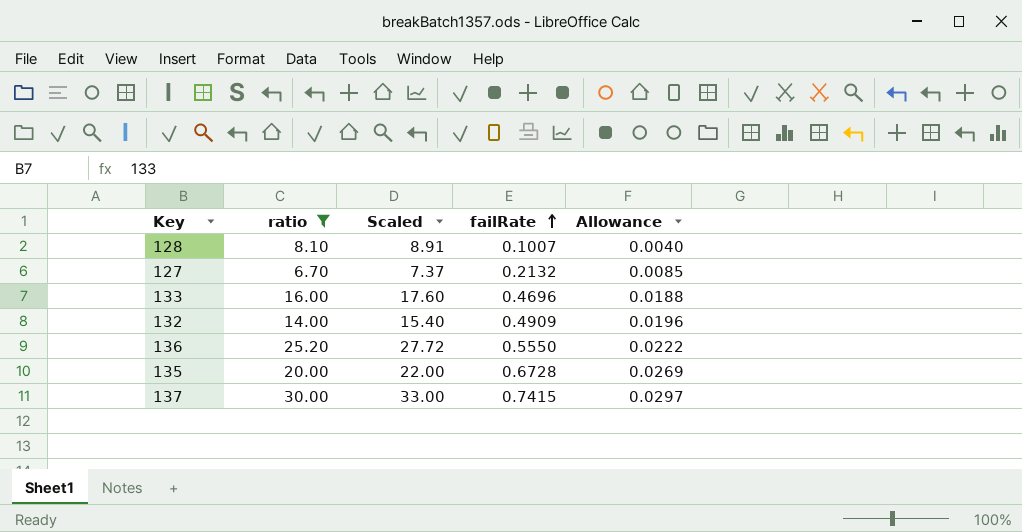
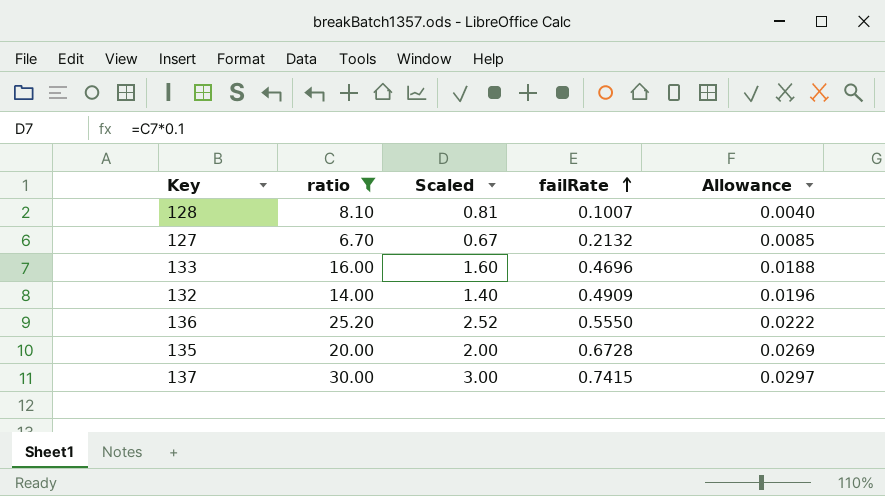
column Scaled | formula: [ratio] * 1.1 -> [ratio] * 0.1

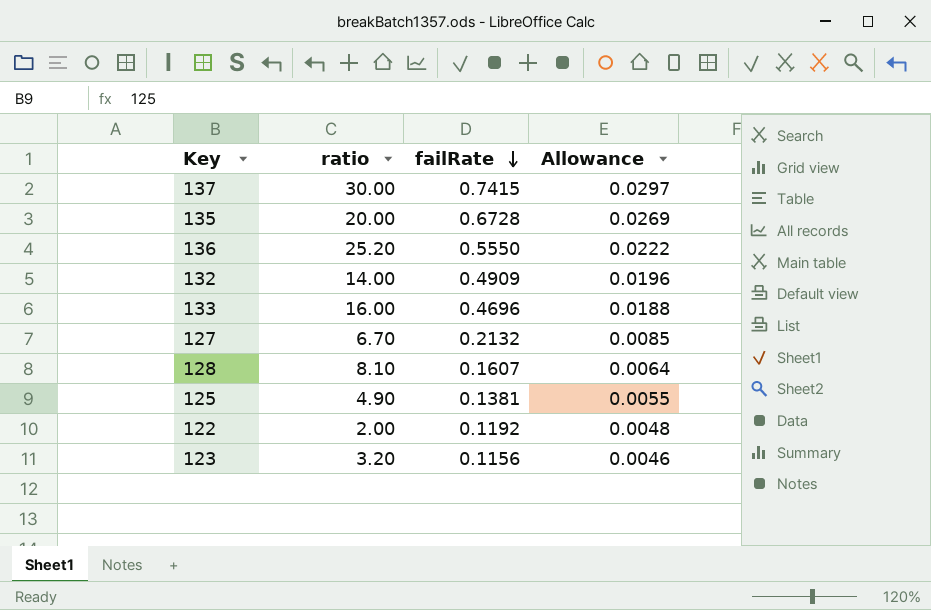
filter: ratio >= 6.70 -> none
row order: failRate ascending -> failRate descending
column Scaled | formula: [ratio] * 0.1 -> none
128 | failRate: 0.1007 -> 0.1607
128 | Allowance: 0.0040 -> 0.0064

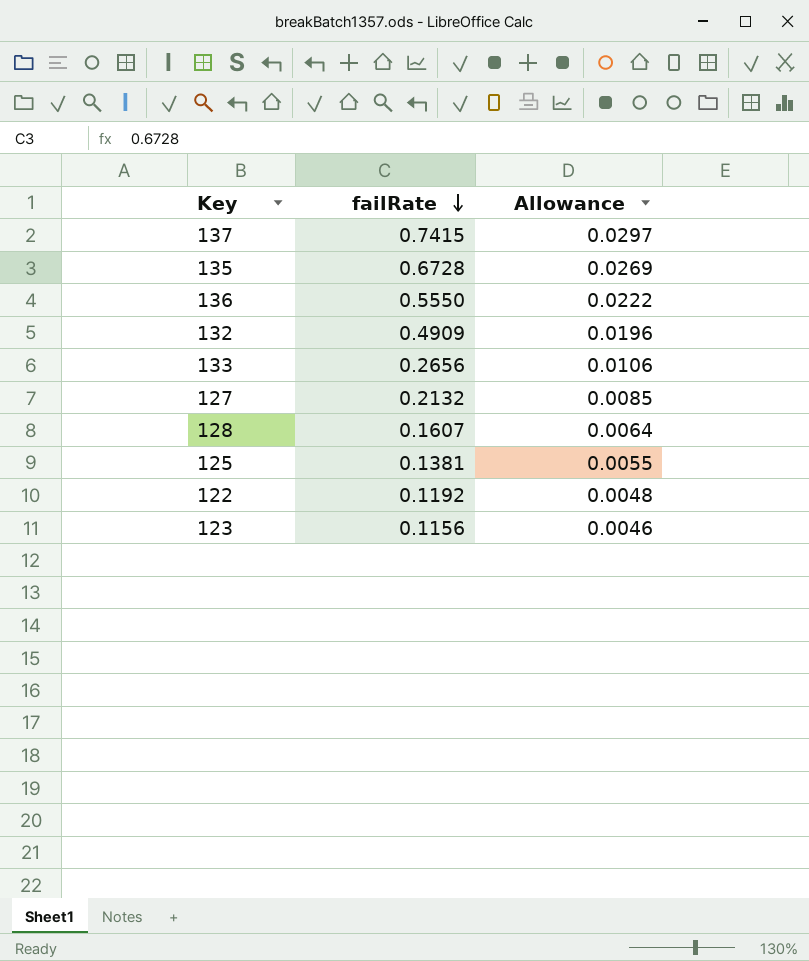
column ratio | position: 2 -> none
133 | failRate: 0.4696 -> 0.2656
133 | Allowance: 0.0188 -> 0.0106

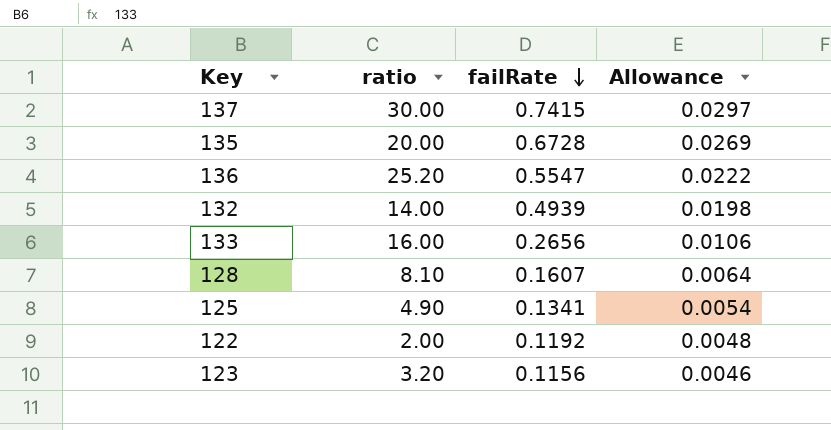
column ratio | position: none -> 2
row 127: 0.2132 | 0.0085 -> none
136 | failRate: 0.5550 -> 0.5547
132 | failRate: 0.4909 -> 0.4939
132 | Allowance: 0.0196 -> 0.0198
125 | failRate: 0.1381 -> 0.1341
125 | Allowance: 0.0055 -> 0.0054

